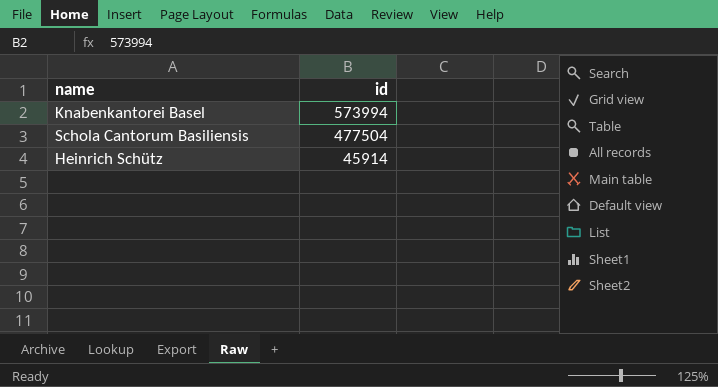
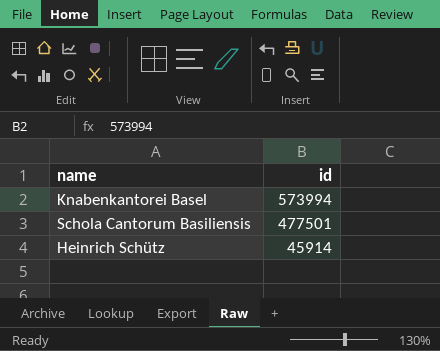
Schola Cantorum Basiliensis | id: 477504 -> 477501

